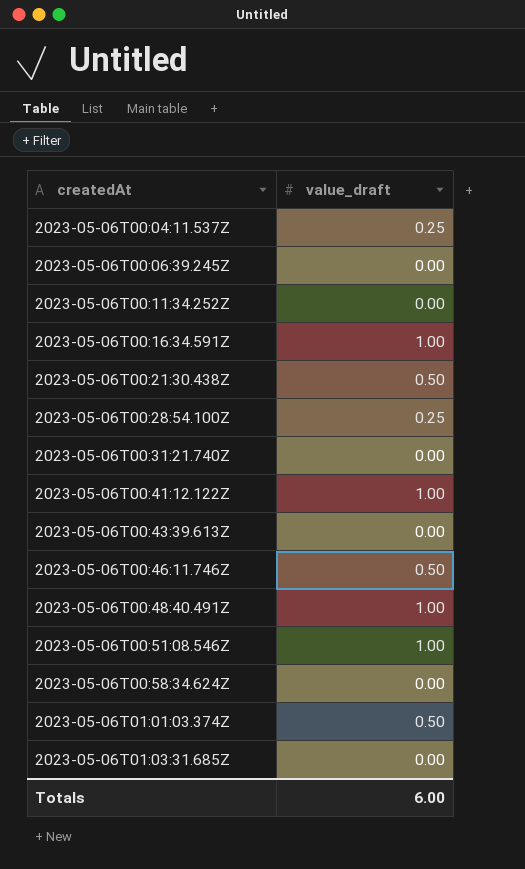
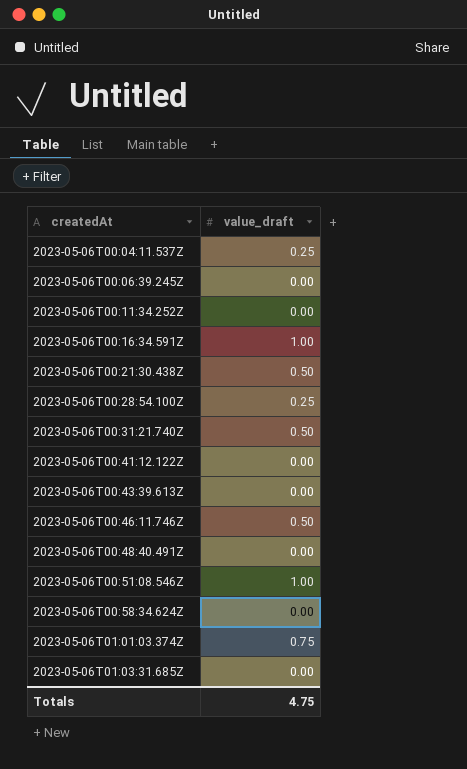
2023-05-06T00:31:21.740Z | value_draft: 0.00 -> 0.50
2023-05-06T00:41:12.122Z | value_draft: 1.00 -> 0.00
2023-05-06T00:48:40.491Z | value_draft: 1.00 -> 0.00
2023-05-06T01:01:03.374Z | value_draft: 0.50 -> 0.75
Totals | value_draft: 6.00 -> 4.75

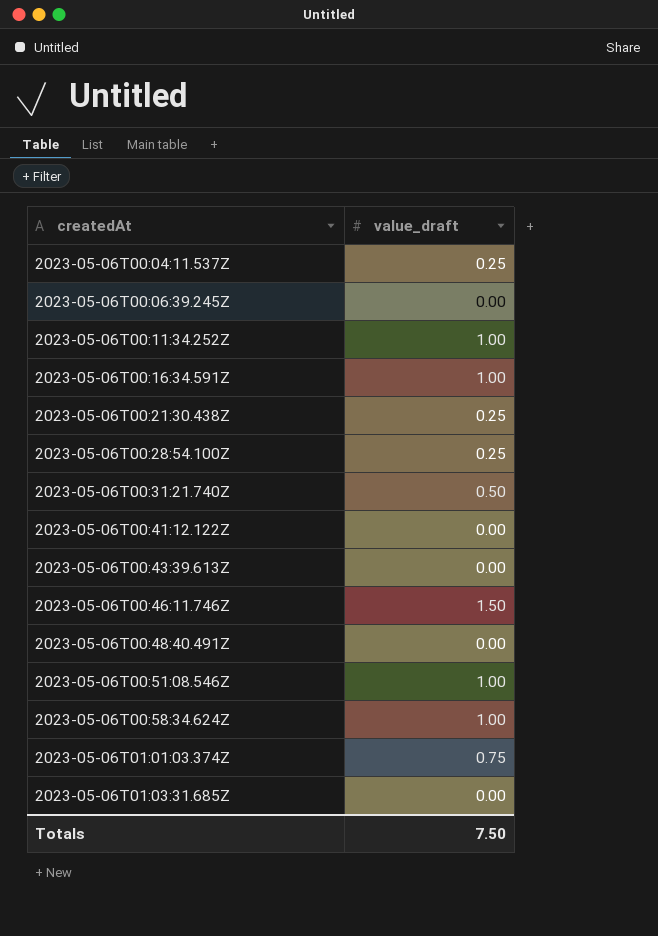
2023-05-06T00:11:34.252Z | value_draft: 0.00 -> 1.00
2023-05-06T00:21:30.438Z | value_draft: 0.50 -> 0.25
2023-05-06T00:46:11.746Z | value_draft: 0.50 -> 1.50
2023-05-06T00:58:34.624Z | value_draft: 0.00 -> 1.00
Totals | value_draft: 4.75 -> 7.50

